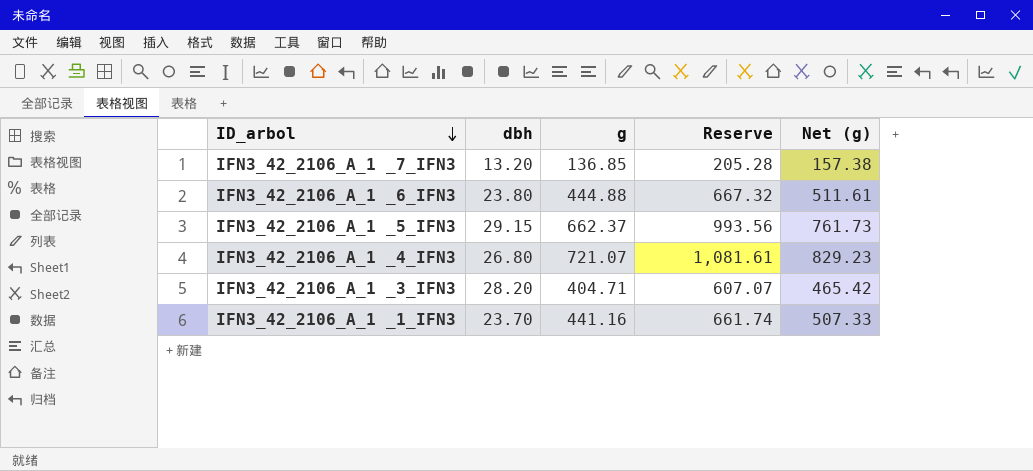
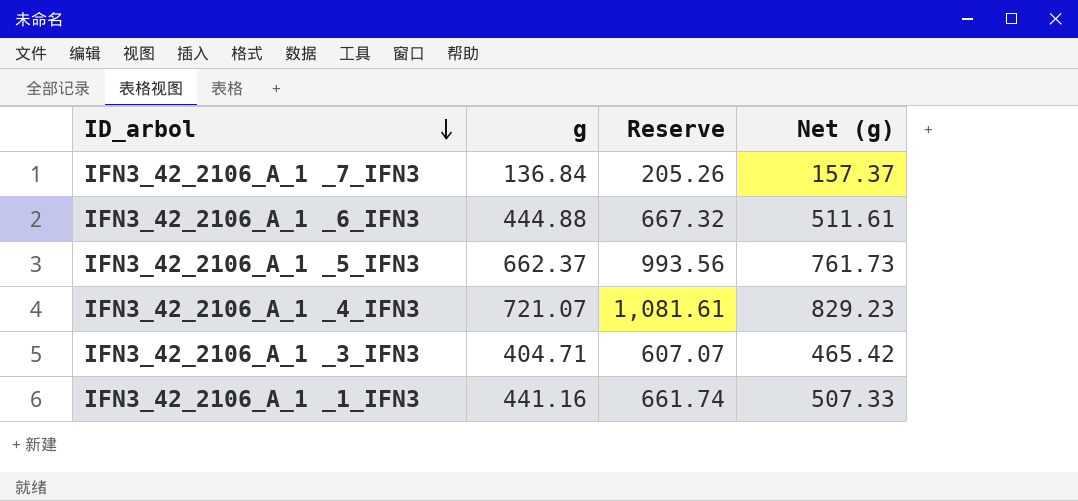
column dbh | position: 2 -> none
IFN3_42_2106_A_1 _7_IFN3 | g: 136.85 -> 136.84
IFN3_42_2106_A_1 _7_IFN3 | Reserve: 205.28 -> 205.26
IFN3_42_2106_A_1 _7_IFN3 | Net (g): 157.38 -> 157.37

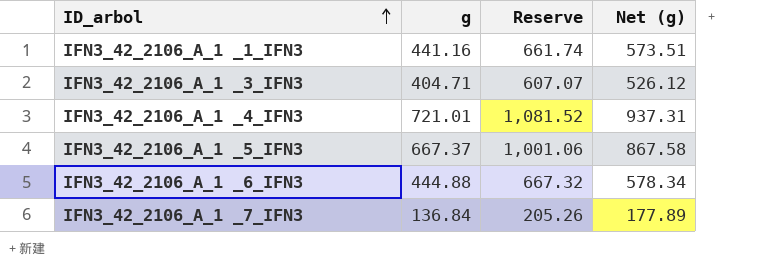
row order: ID_arbol descending -> ID_arbol ascending
column Net (g) | formula: [g] * 1.15 -> [g] * 1.3
IFN3_42_2106_A_1 _4_IFN3 | g: 721.07 -> 721.01
IFN3_42_2106_A_1 _4_IFN3 | Reserve: 1,081.61 -> 1,081.52
IFN3_42_2106_A_1 _5_IFN3 | g: 662.37 -> 667.37
IFN3_42_2106_A_1 _5_IFN3 | Reserve: 993.56 -> 1,001.06

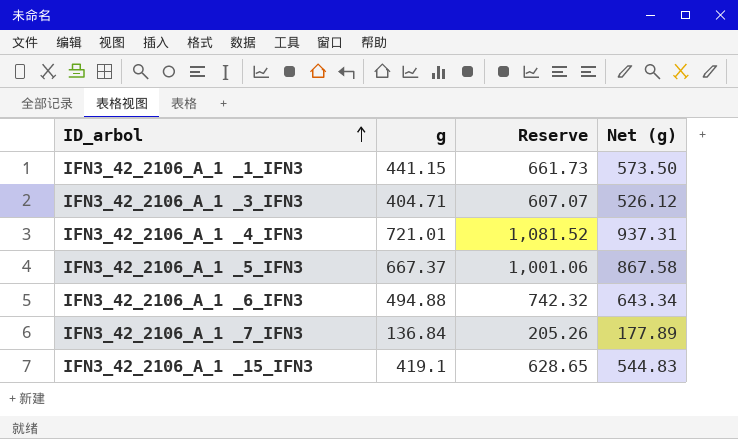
IFN3_42_2106_A_1 _1_IFN3 | g: 441.16 -> 441.15
IFN3_42_2106_A_1 _1_IFN3 | Reserve: 661.74 -> 661.73
IFN3_42_2106_A_1 _1_IFN3 | Net (g): 573.51 -> 573.50
IFN3_42_2106_A_1 _6_IFN3 | g: 444.88 -> 494.88
IFN3_42_2106_A_1 _6_IFN3 | Reserve: 667.32 -> 742.32
IFN3_42_2106_A_1 _6_IFN3 | Net (g): 578.34 -> 643.34
row IFN3_42_2106_A_1 _15_IFN3: none -> 419.1 | 628.65 | 544.83

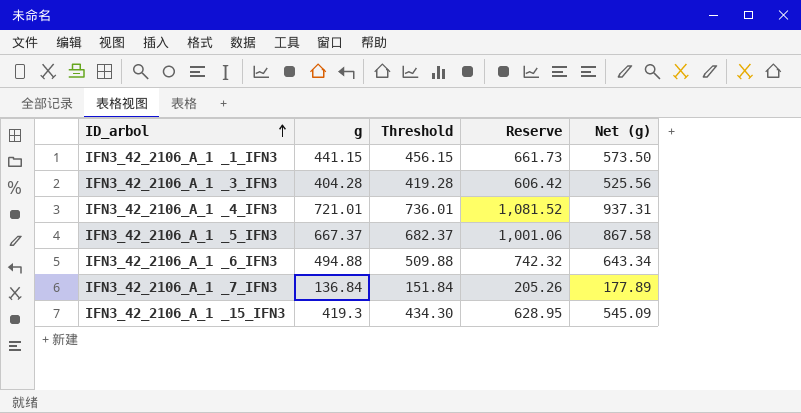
column Threshold | formula: none -> [g] + 15
IFN3_42_2106_A_1 _3_IFN3 | g: 404.71 -> 404.28
IFN3_42_2106_A_1 _3_IFN3 | Reserve: 607.07 -> 606.42
IFN3_42_2106_A_1 _3_IFN3 | Net (g): 526.12 -> 525.56
IFN3_42_2106_A_1 _15_IFN3 | g: 419.1 -> 419.3
IFN3_42_2106_A_1 _15_IFN3 | Reserve: 628.65 -> 628.95
IFN3_42_2106_A_1 _15_IFN3 | Net (g): 544.83 -> 545.09

